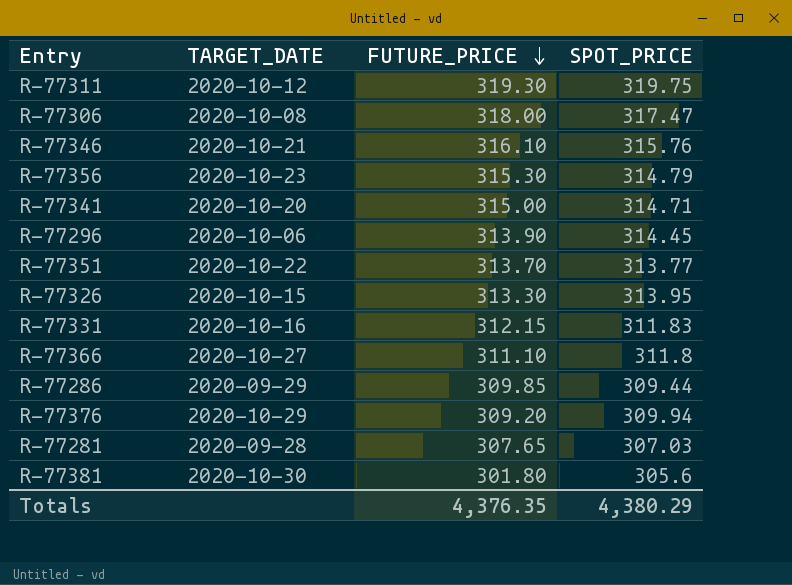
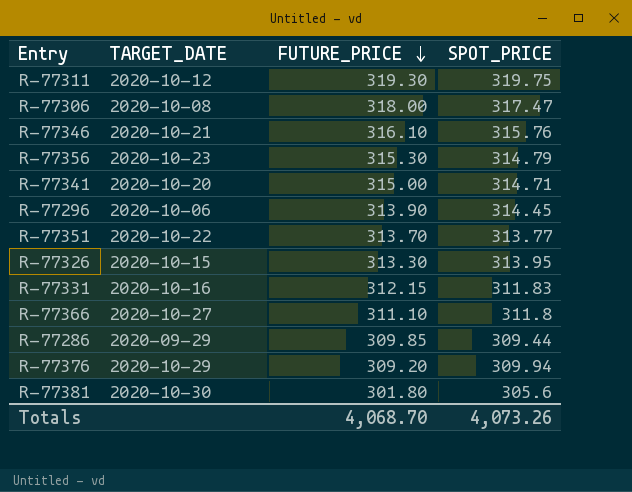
row R-77281: 2020-09-28 | 307.65 | 307.03 -> none
Totals | FUTURE_PRICE: 4,376.35 -> 4,068.70
Totals | SPOT_PRICE: 4,380.29 -> 4,073.26

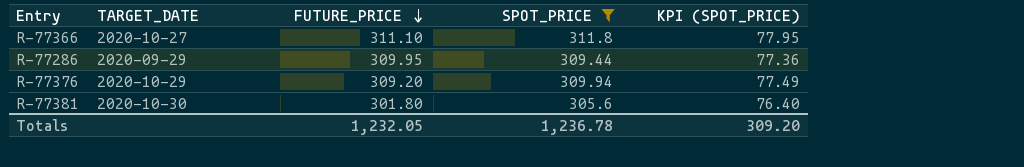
filter: none -> SPOT_PRICE <= 311.8
column KPI (SPOT_PRICE) | formula: none -> [SPOT_PRICE] * 0.25
R-77286 | FUTURE_PRICE: 309.85 -> 309.95
Totals | FUTURE_PRICE: 4,068.70 -> 1,232.05
Totals | SPOT_PRICE: 4,073.26 -> 1,236.78

